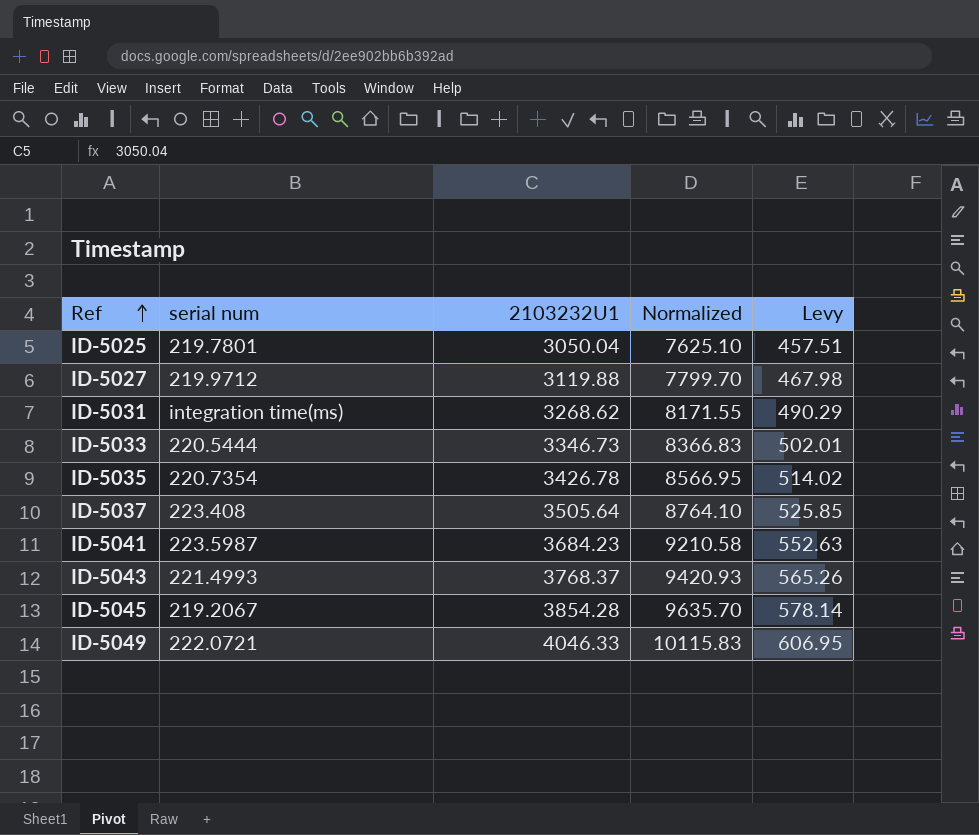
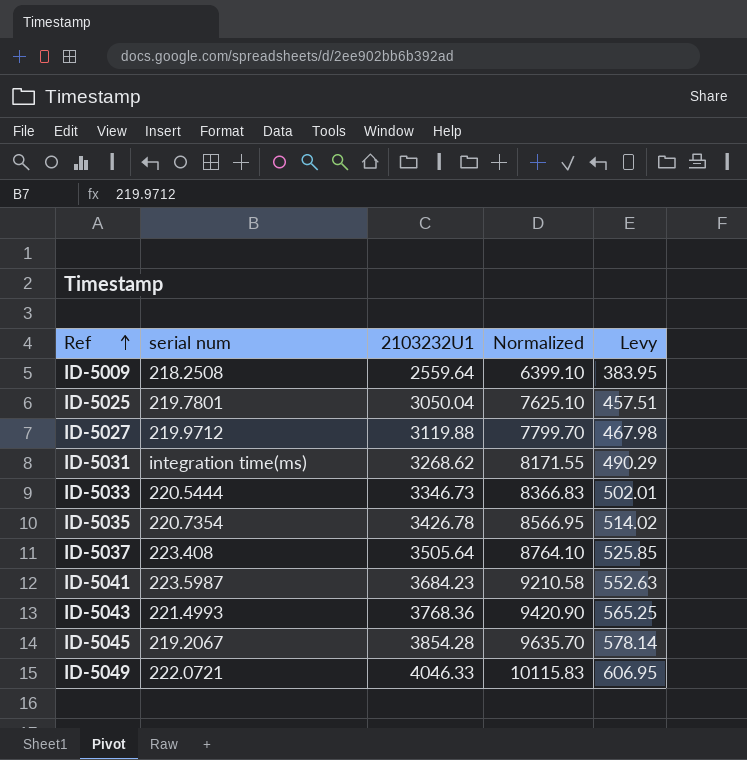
row ID-5009: none -> 218.2508 | 2559.64 | 6399.10 | 383.95
ID-5043 | 2103232U1: 3768.37 -> 3768.36
ID-5043 | Normalized: 9420.93 -> 9420.90
ID-5043 | Levy: 565.26 -> 565.25

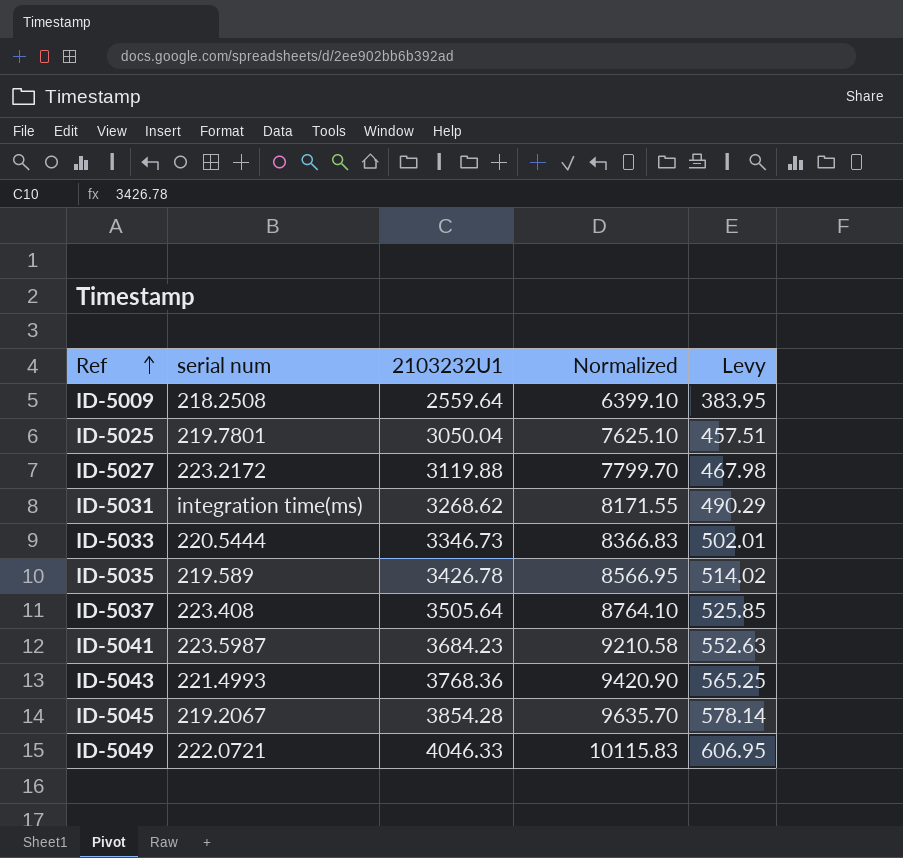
ID-5027 | serial num: 219.9712 -> 223.2172
ID-5035 | serial num: 220.7354 -> 219.589

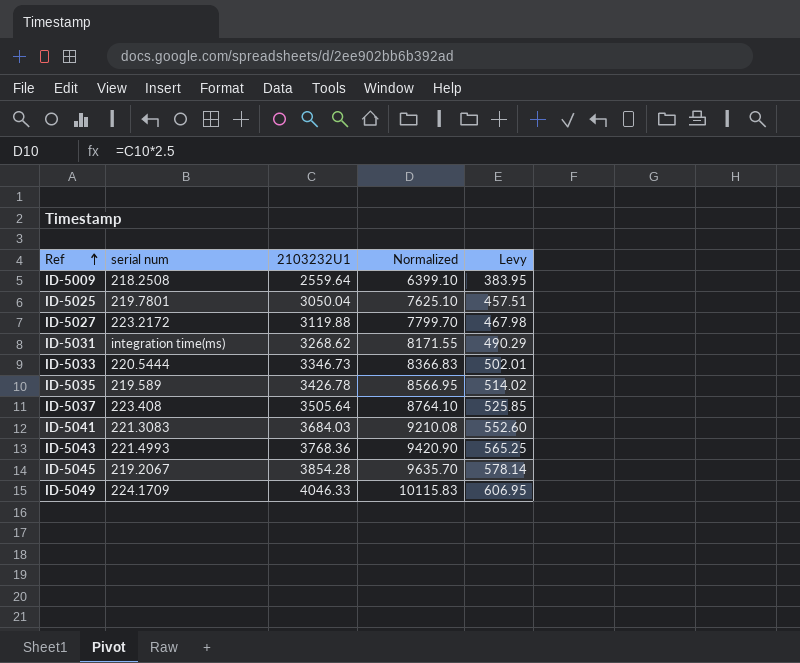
ID-5041 | serial num: 223.5987 -> 221.3083
ID-5041 | 2103232U1: 3684.23 -> 3684.03
ID-5041 | Normalized: 9210.58 -> 9210.08
ID-5041 | Levy: 552.63 -> 552.60
ID-5049 | serial num: 222.0721 -> 224.1709

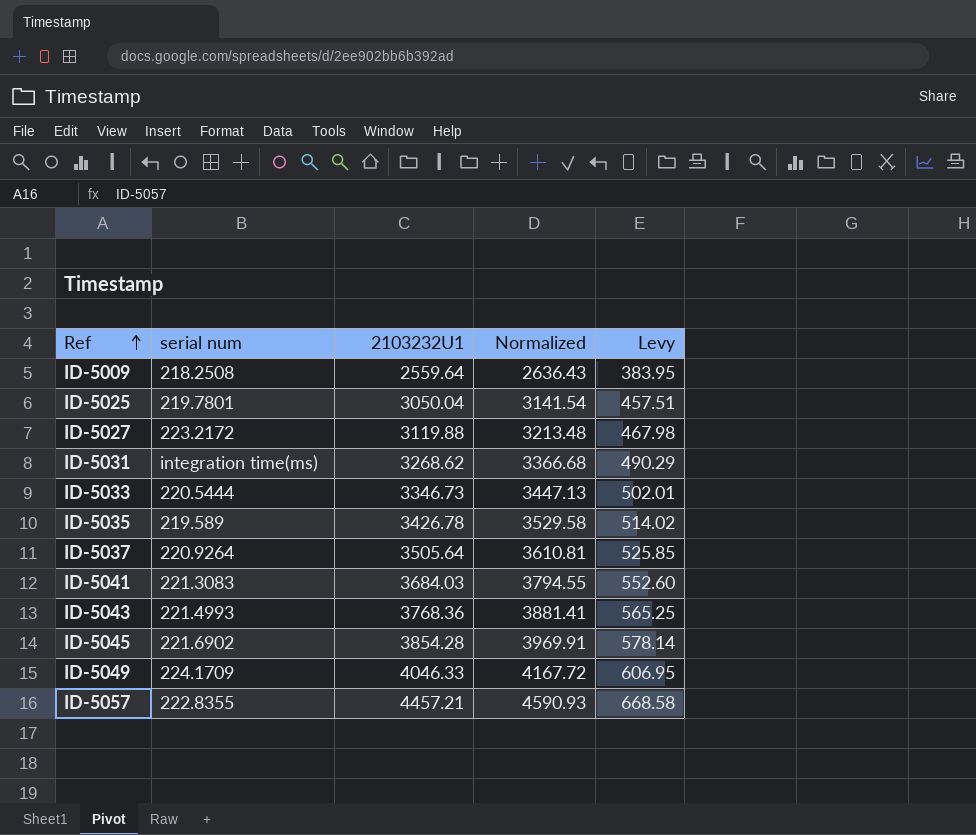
column Normalized | formula: [2103232U1] * 2.5 -> [2103232U1] * 1.03
ID-5037 | serial num: 223.408 -> 220.9264
ID-5045 | serial num: 219.2067 -> 221.6902
row ID-5057: none -> 222.8355 | 4457.21 | 4590.93 | 668.58

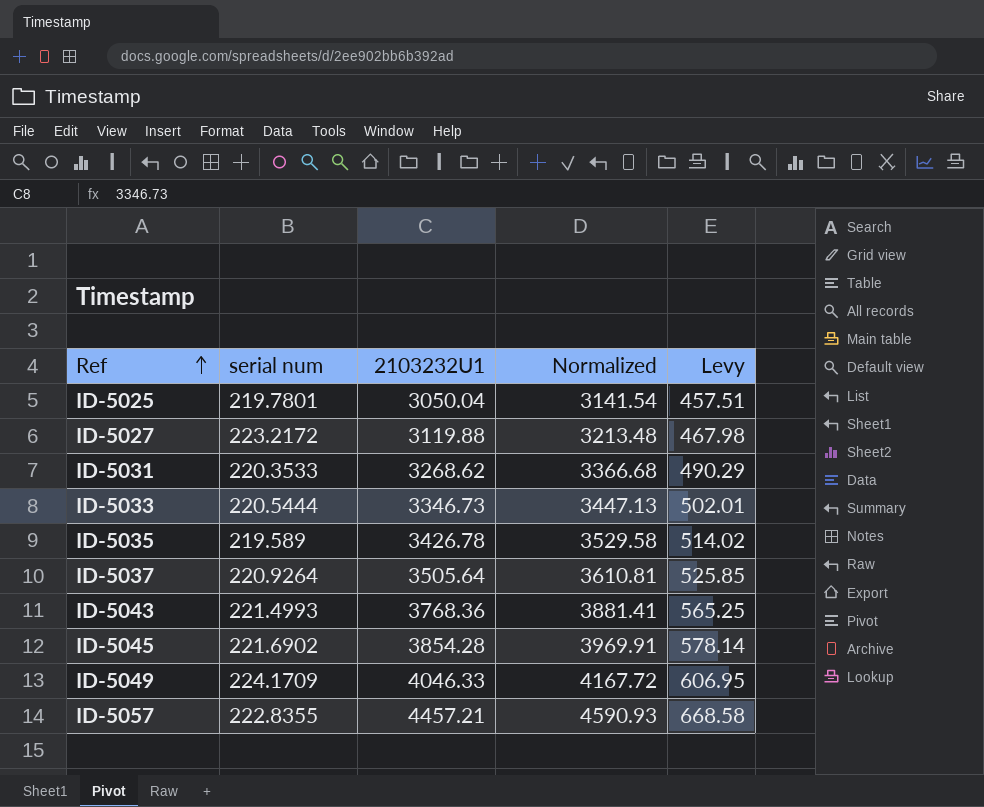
row ID-5009: 218.2508 | 2559.64 | 2636.43 | 383.95 -> none
row ID-5041: 221.3083 | 3684.03 | 3794.55 | 552.60 -> none
ID-5031 | serial num: integration time(ms) -> 220.3533

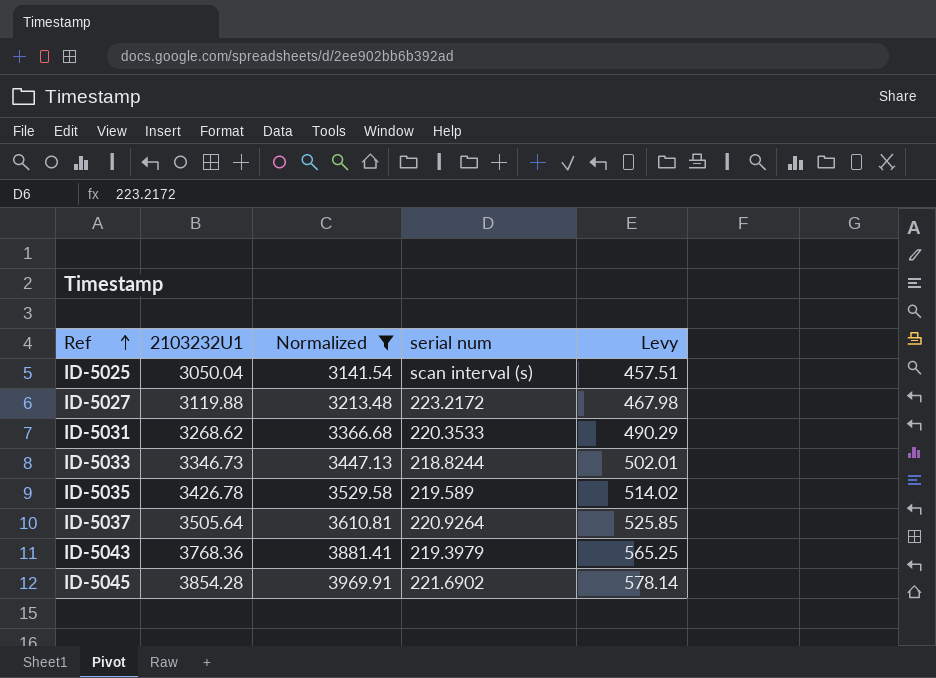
filter: none -> Normalized <= 3969.91
column serial num | position: 2 -> 4
ID-5025 | serial num: 219.7801 -> scan interval (s)
ID-5033 | serial num: 220.5444 -> 218.8244
ID-5043 | serial num: 221.4993 -> 219.3979

